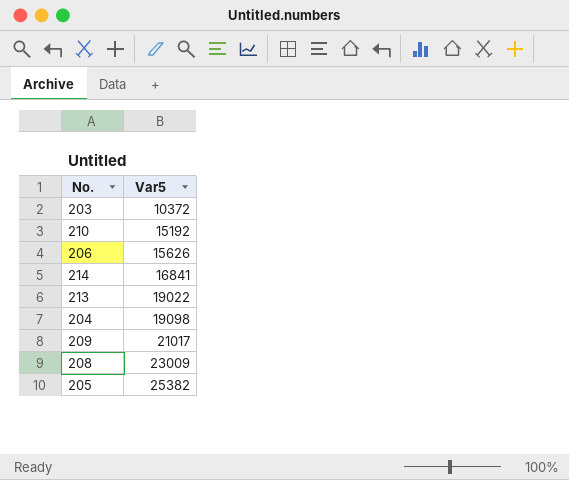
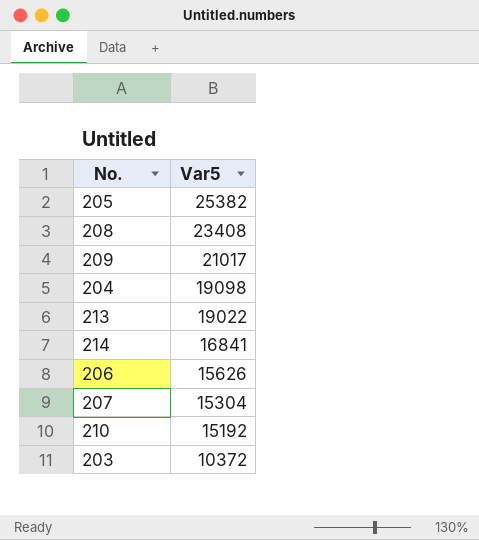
row order: Var5 ascending -> Var5 descending
208 | Var5: 23009 -> 23408
row 207: none -> 15304

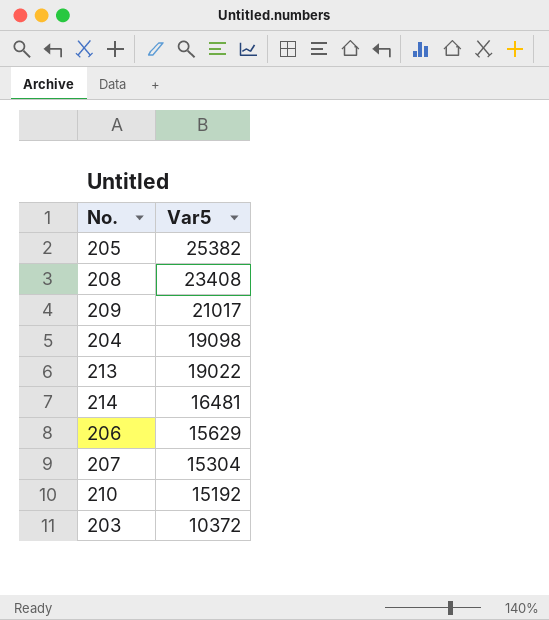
214 | Var5: 16841 -> 16481
206 | Var5: 15626 -> 15629

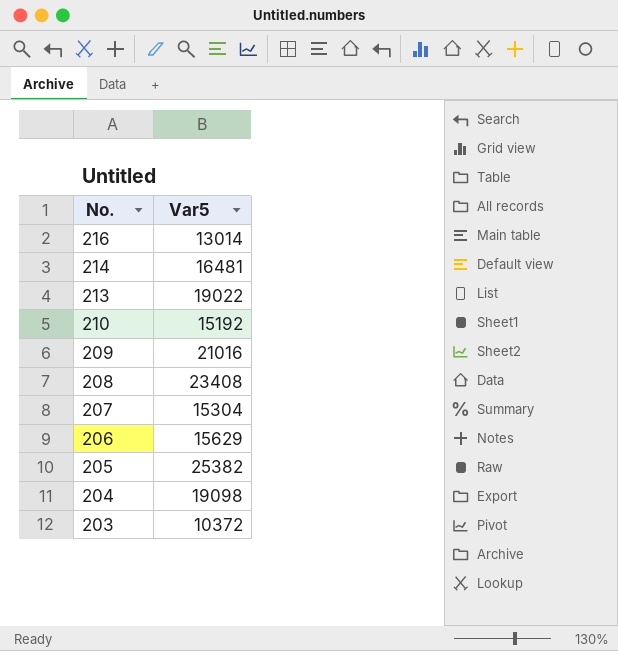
row order: Var5 descending -> No. descending
row 216: none -> 13014
209 | Var5: 21017 -> 21016

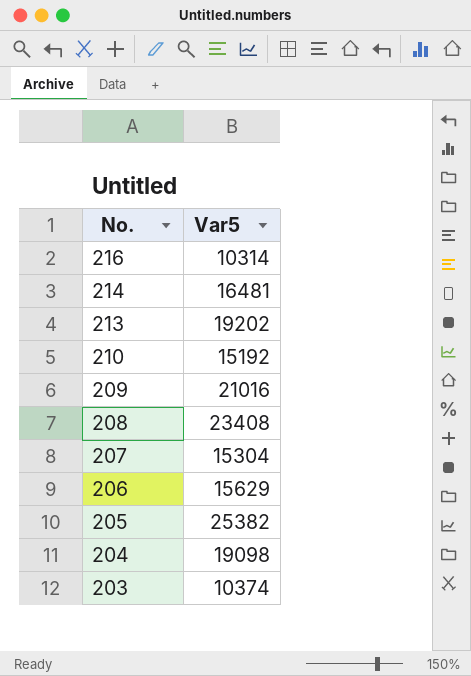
216 | Var5: 13014 -> 10314
213 | Var5: 19022 -> 19202
203 | Var5: 10372 -> 10374

